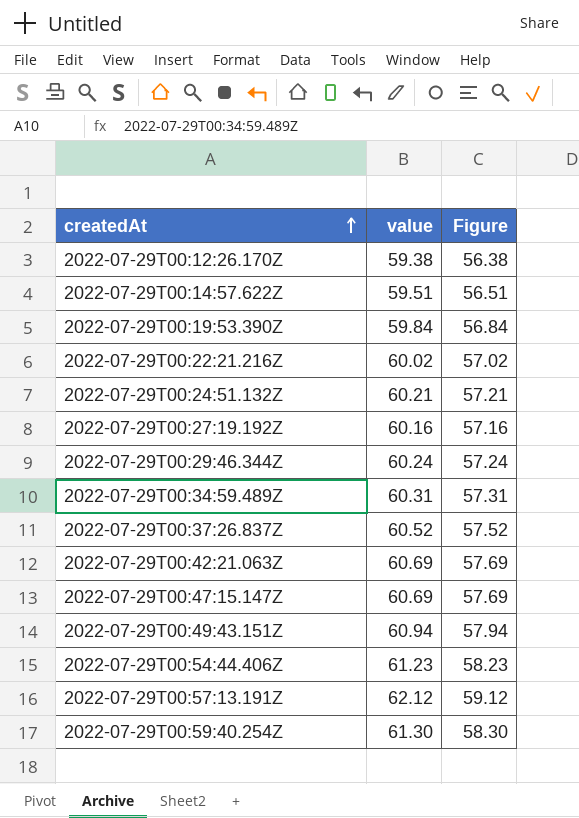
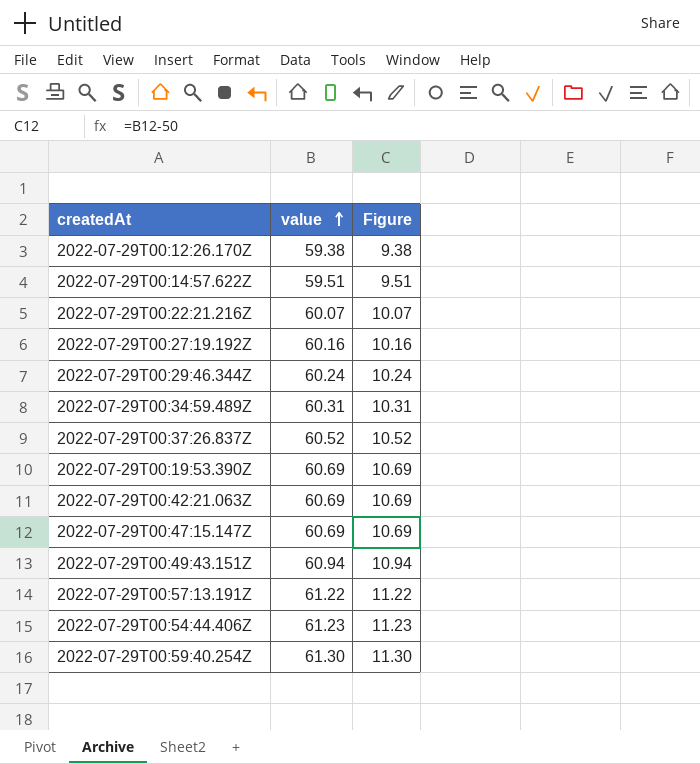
row order: createdAt ascending -> value ascending
column Figure | formula: [value] - 3 -> [value] - 50
row 2022-07-29T00:24:51.132Z: 60.21 | 57.21 -> none
2022-07-29T00:22:21.216Z | value: 60.02 -> 60.07
2022-07-29T00:19:53.390Z | value: 59.84 -> 60.69
2022-07-29T00:57:13.191Z | value: 62.12 -> 61.22

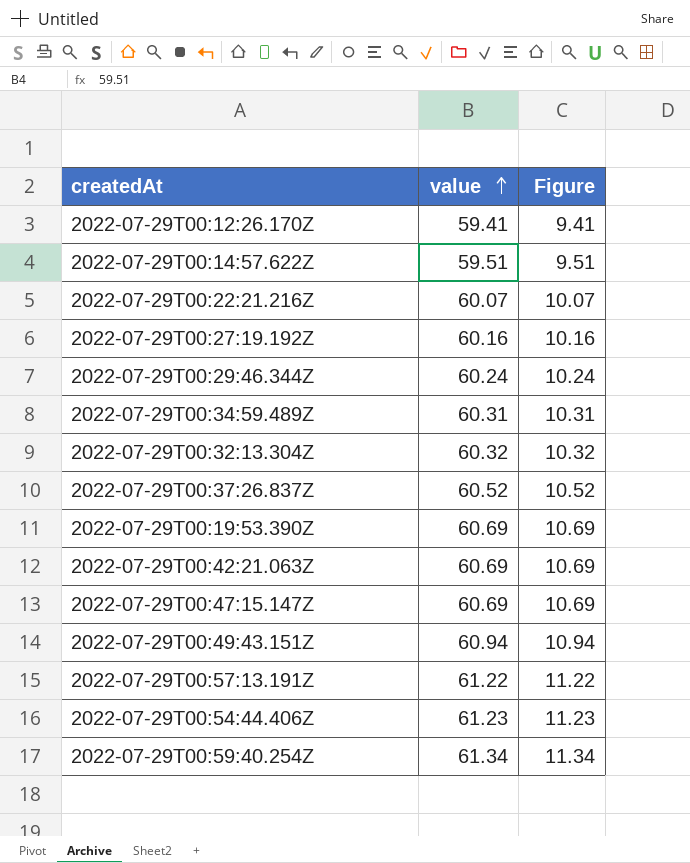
2022-07-29T00:12:26.170Z | value: 59.38 -> 59.41
2022-07-29T00:12:26.170Z | Figure: 9.38 -> 9.41
row 2022-07-29T00:32:13.304Z: none -> 60.32 | 10.32
2022-07-29T00:59:40.254Z | value: 61.30 -> 61.34
2022-07-29T00:59:40.254Z | Figure: 11.30 -> 11.34

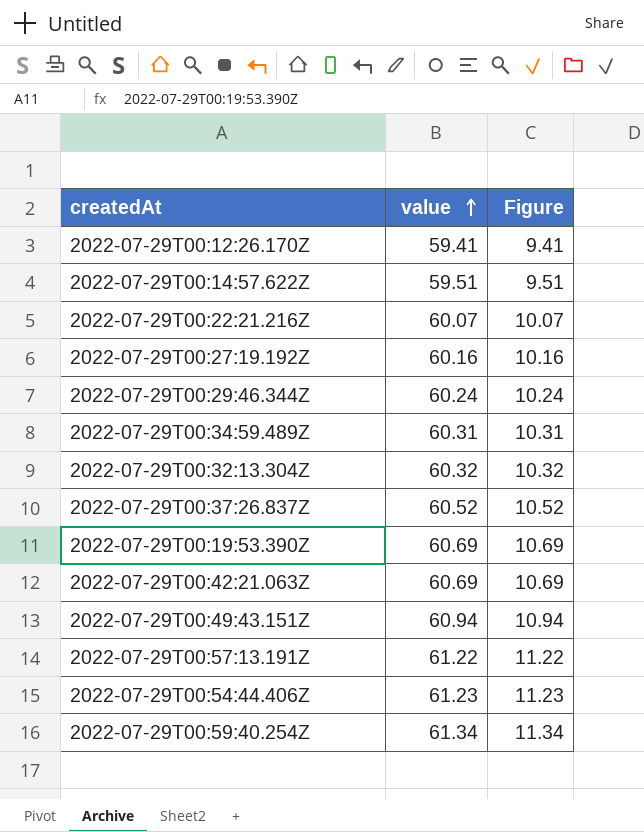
row 2022-07-29T00:47:15.147Z: 60.69 | 10.69 -> none

